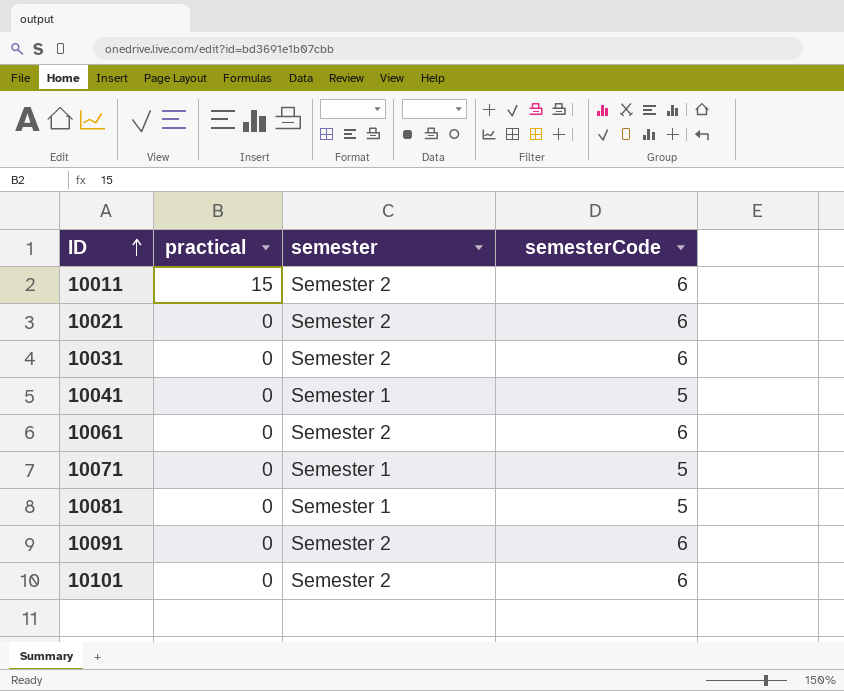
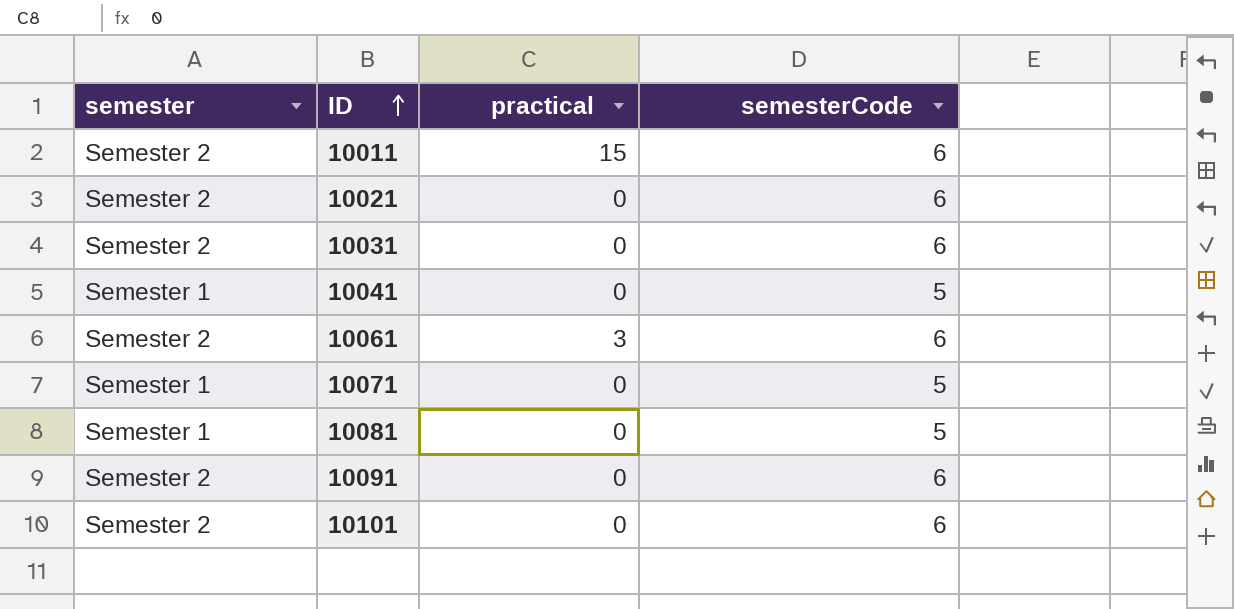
column semester | position: 3 -> 1
10061 | practical: 0 -> 3

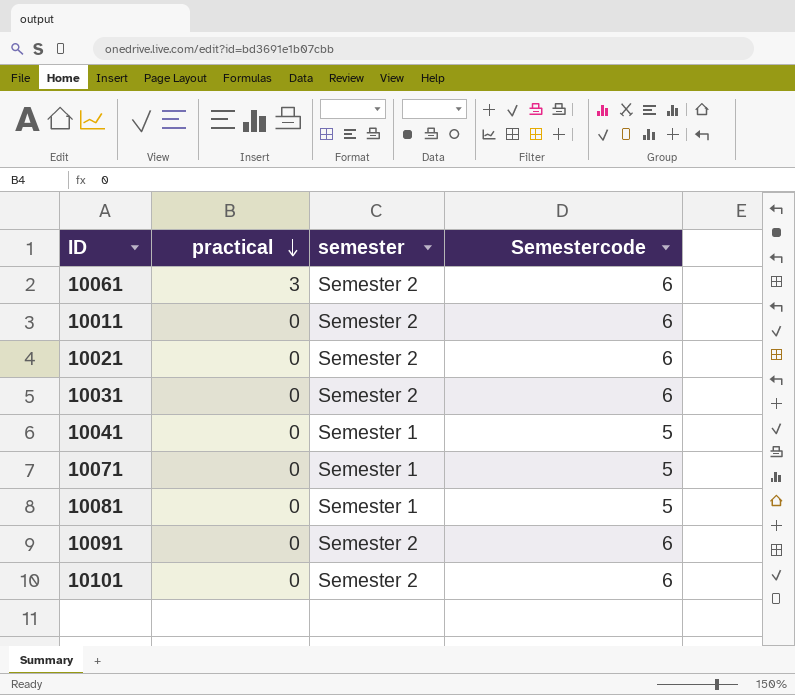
row order: ID ascending -> practical descending
column semester | position: 1 -> 3
column name: semesterCode -> Semestercode
10011 | practical: 15 -> 0

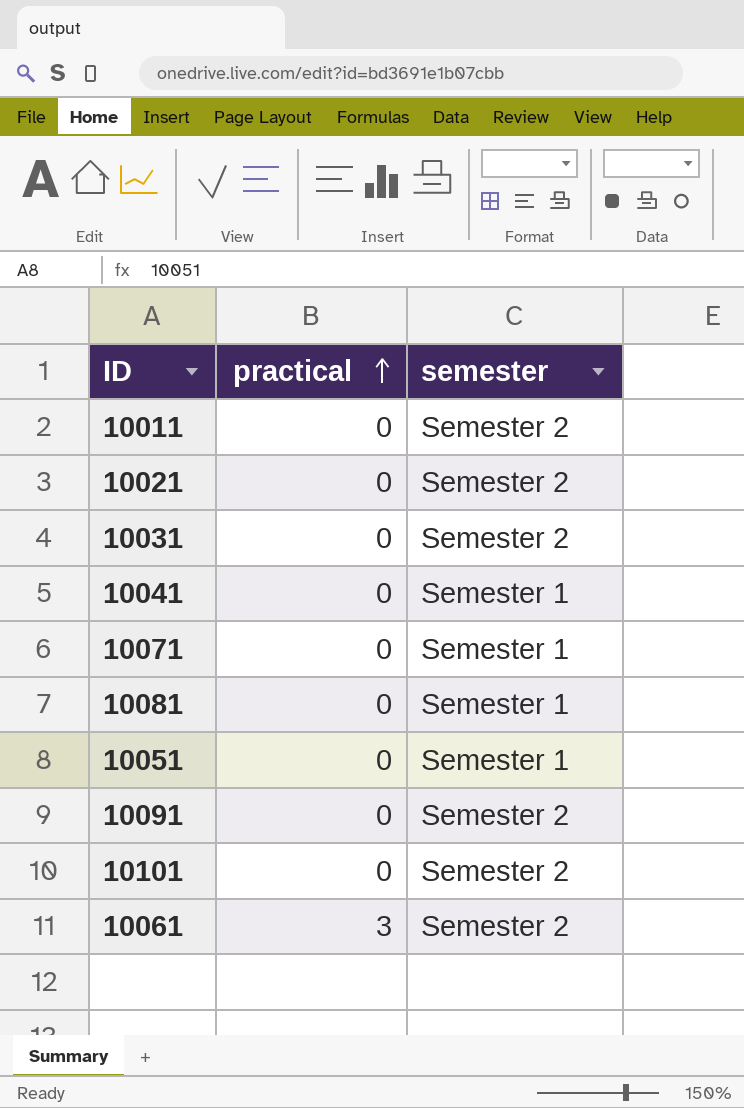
row order: practical descending -> practical ascending
column Semestercode | position: 4 -> none
row 10051: none -> 0 | Semester 1

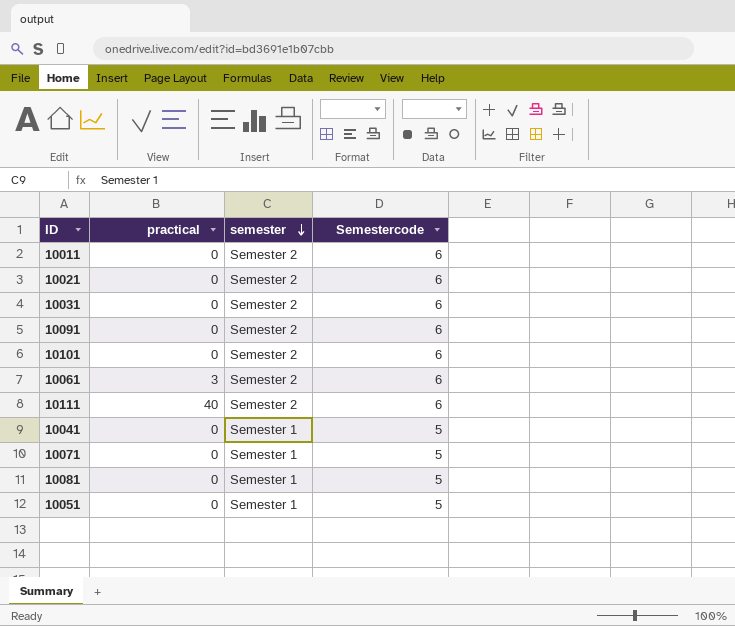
row order: practical ascending -> semester descending
column Semestercode | position: none -> 4
row 10111: none -> 40 | Semester 2 | 6

